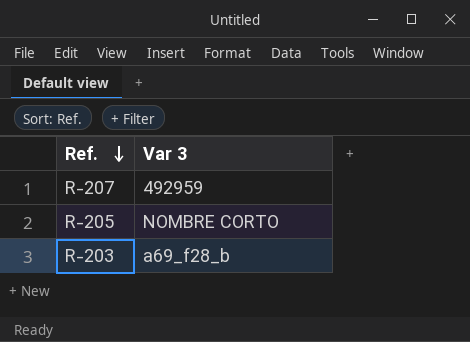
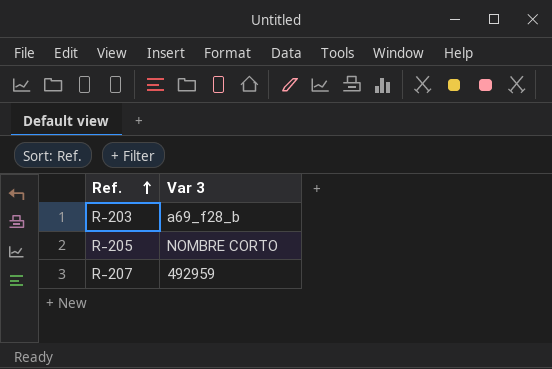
row order: Ref. descending -> Ref. ascending

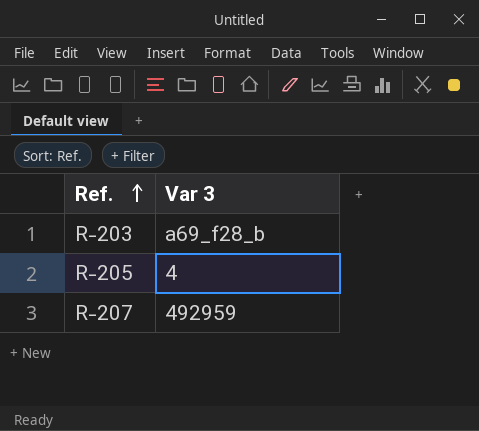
R-205 | Var 3: NOMBRE CORTO -> 4

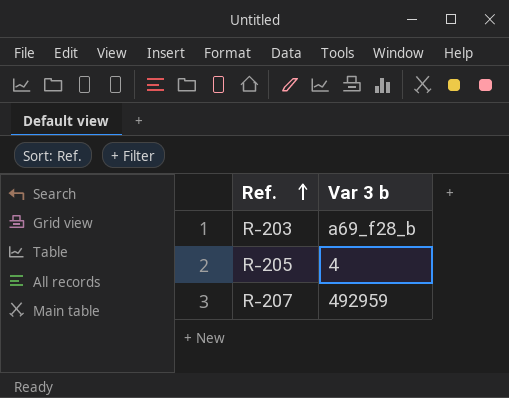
column name: Var 3 -> Var 3 b

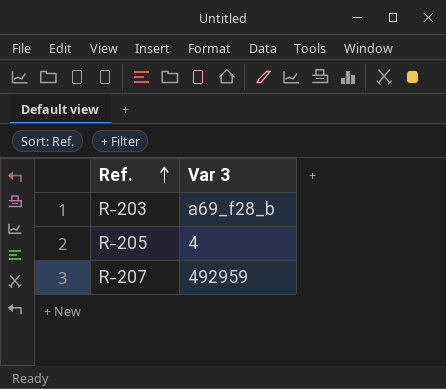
column name: Var 3 b -> Var 3

